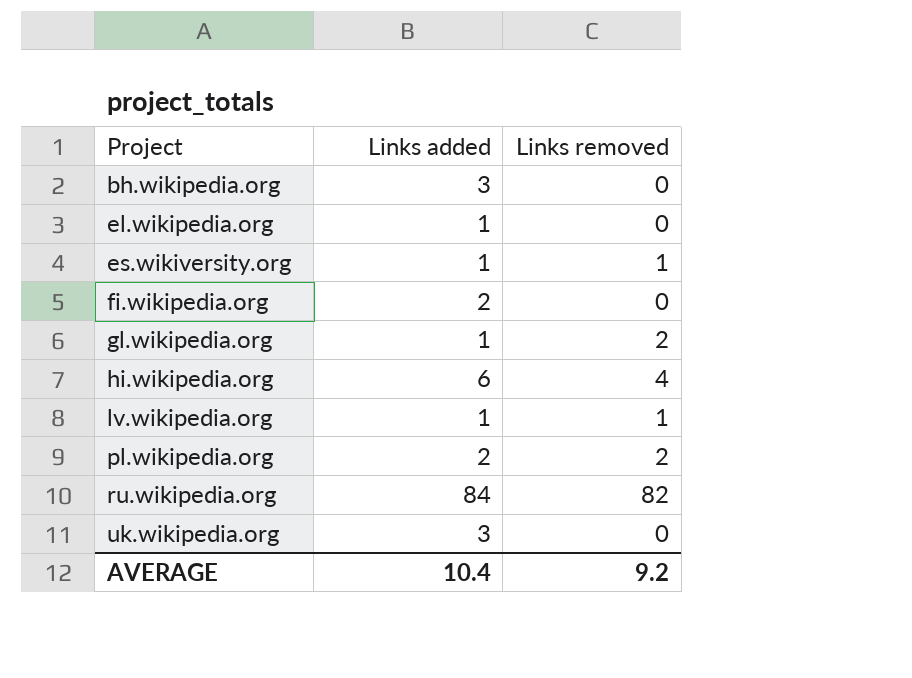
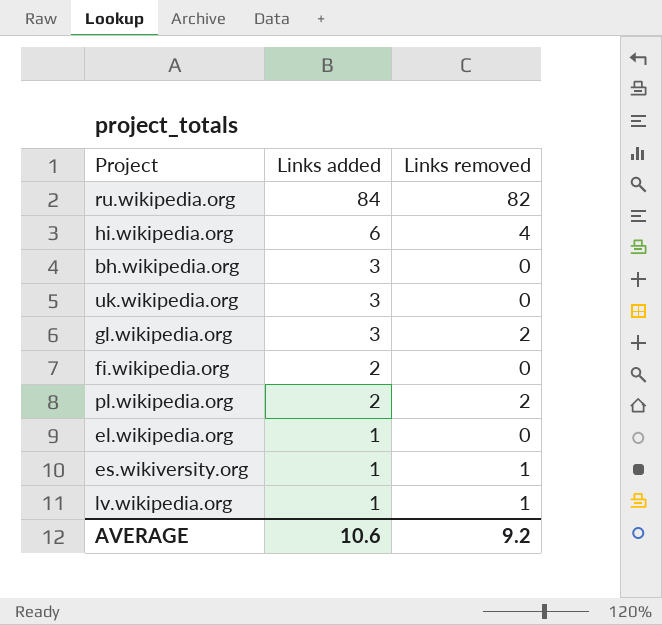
row order: Project ascending -> Links added descending
gl.wikipedia.org | Links added: 1 -> 3
AVERAGE | Links added: 10.4 -> 10.6

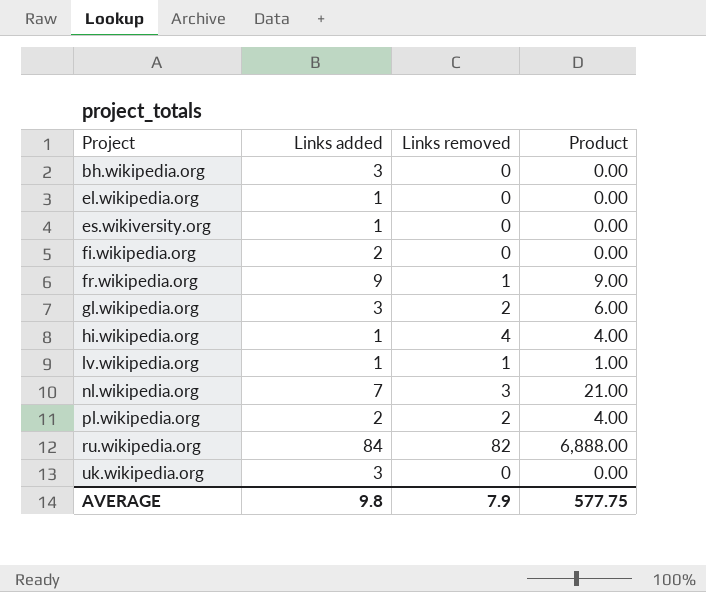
row order: Links added descending -> Project ascending
column Product | formula: none -> [Links added] * [Links removed]
es.wikiversity.org | Links removed: 1 -> 0
row fr.wikipedia.org: none -> 9 | 1 | 9.00
hi.wikipedia.org | Links added: 6 -> 1
row nl.wikipedia.org: none -> 7 | 3 | 21.00
AVERAGE | Links added: 10.6 -> 9.8
AVERAGE | Links removed: 9.2 -> 7.9

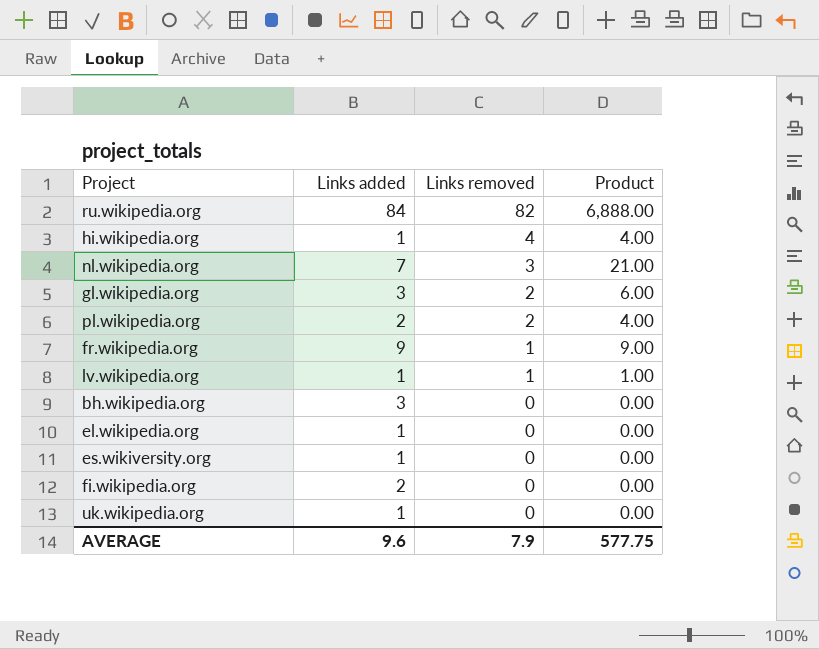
row order: Project ascending -> Links removed descending
uk.wikipedia.org | Links added: 3 -> 1
AVERAGE | Links added: 9.8 -> 9.6

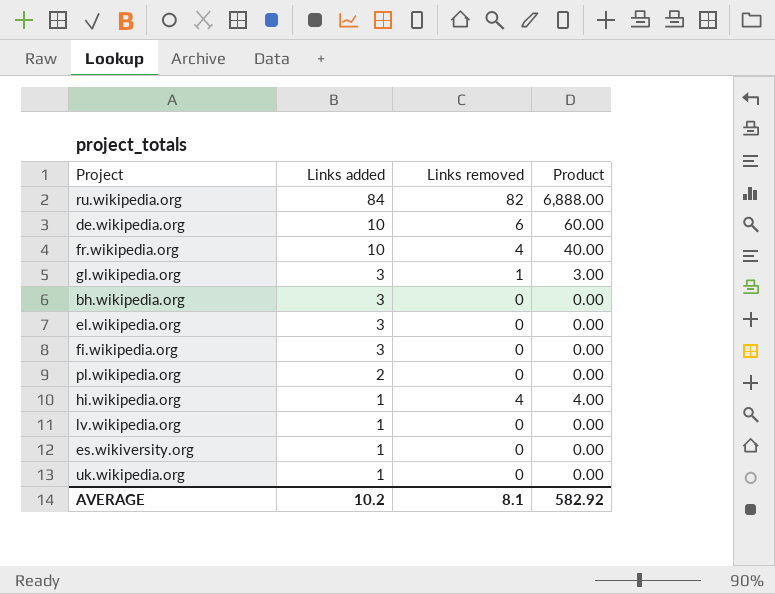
row order: Links removed descending -> Links added descending
row nl.wikipedia.org: 7 | 3 | 21.00 -> none
row de.wikipedia.org: none -> 10 | 6 | 60.00
fr.wikipedia.org | Links added: 9 -> 10
fr.wikipedia.org | Links removed: 1 -> 4
fr.wikipedia.org | Product: 9.00 -> 40.00
gl.wikipedia.org | Links removed: 2 -> 1
gl.wikipedia.org | Product: 6.00 -> 3.00
el.wikipedia.org | Links added: 1 -> 3
fi.wikipedia.org | Links added: 2 -> 3
pl.wikipedia.org | Links removed: 2 -> 0
pl.wikipedia.org | Product: 4.00 -> 0.00
lv.wikipedia.org | Links removed: 1 -> 0
lv.wikipedia.org | Product: 1.00 -> 0.00
AVERAGE | Links added: 9.6 -> 10.2
AVERAGE | Links removed: 7.9 -> 8.1
AVERAGE | Product: 577.75 -> 582.92

